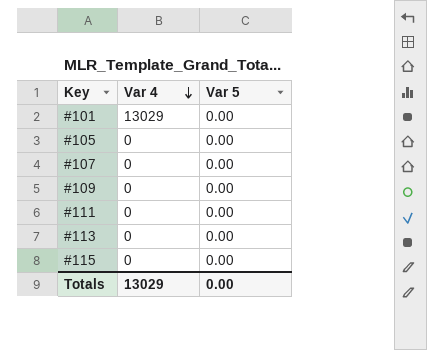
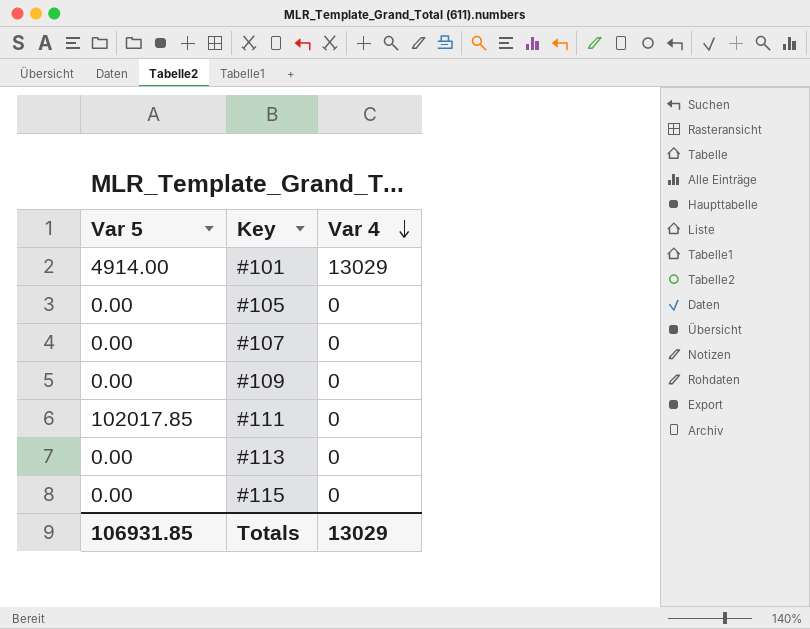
column Var 5 | position: 3 -> 1
#101 | Var 5: 0.00 -> 4914.00
#111 | Var 5: 0.00 -> 102017.85
Totals | Var 5: 0.00 -> 106931.85

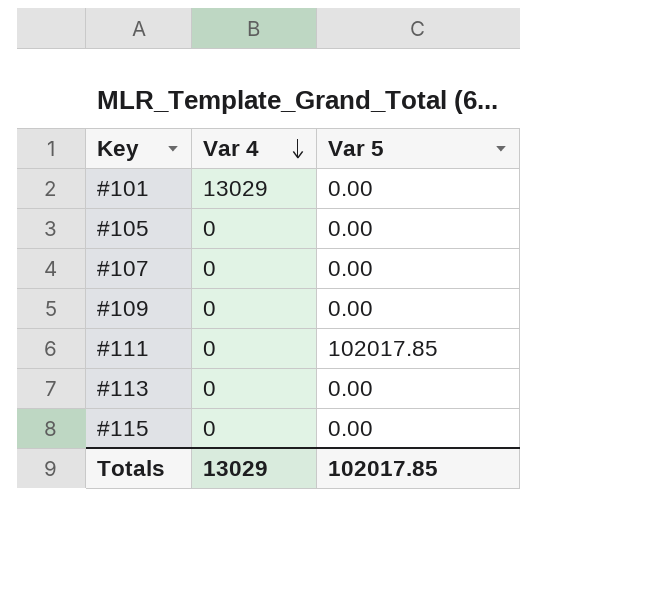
column Var 5 | position: 1 -> 3
#101 | Var 5: 4914.00 -> 0.00
Totals | Var 5: 106931.85 -> 102017.85

